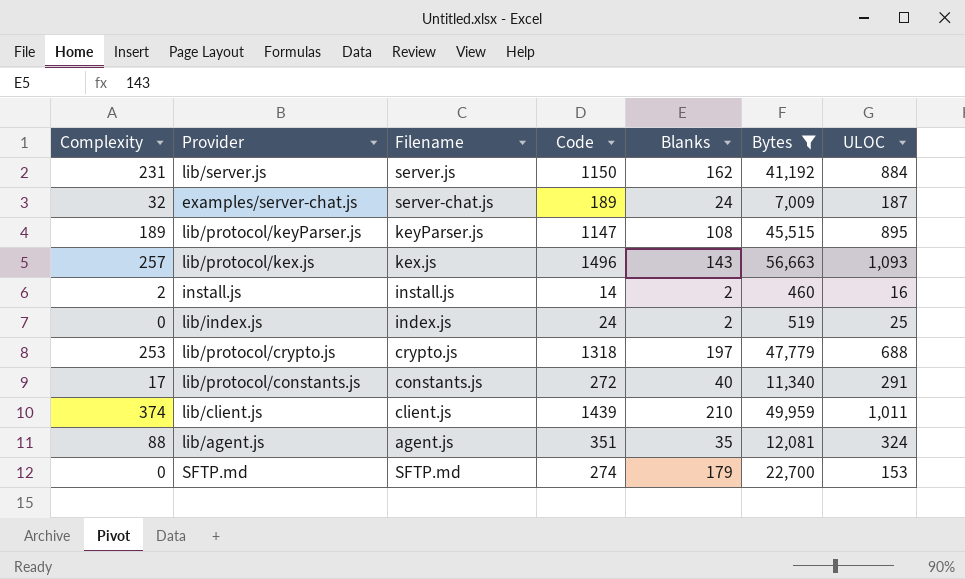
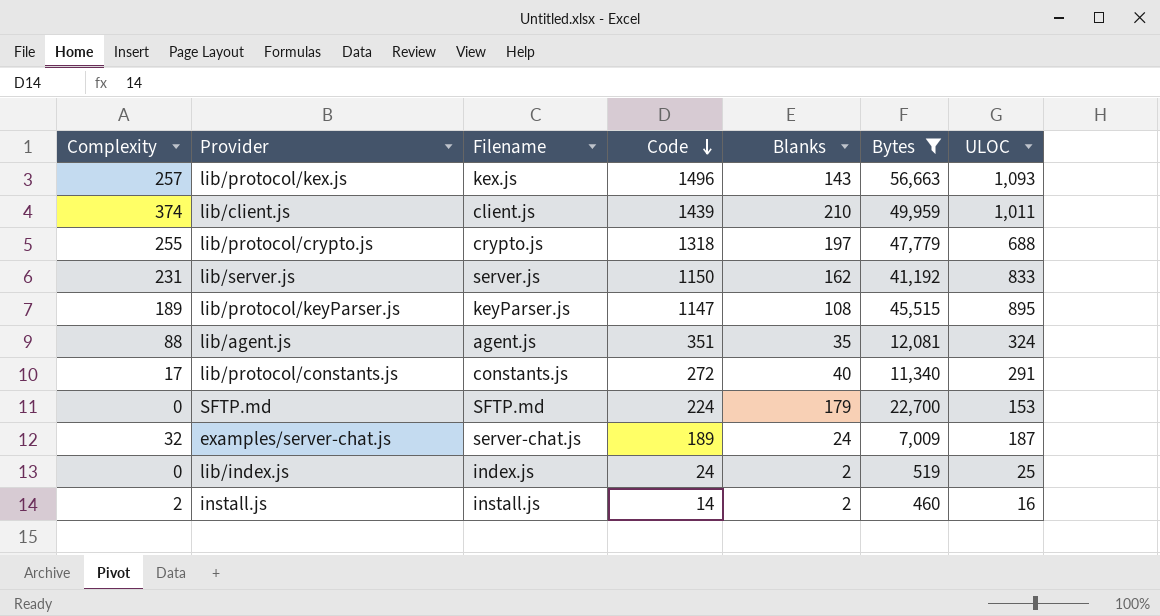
row order: none -> Code descending
lib/protocol/crypto.js | Complexity: 253 -> 255
lib/server.js | ULOC: 884 -> 833
SFTP.md | Code: 274 -> 224

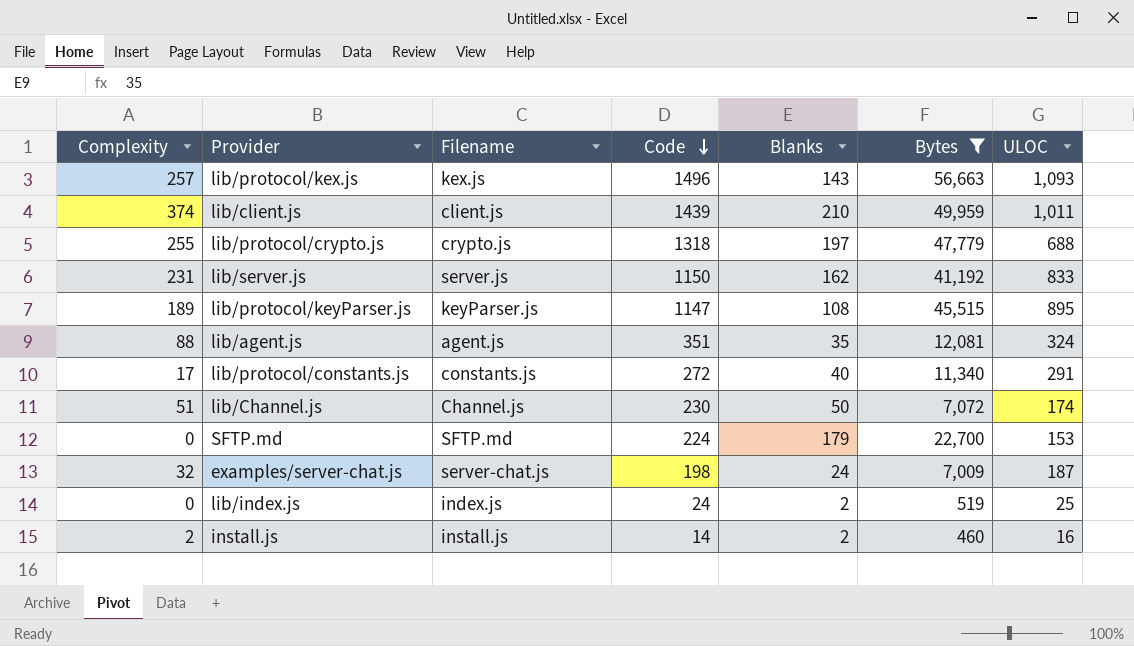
row lib/Channel.js: none -> 51 | Channel.js | 230 | 50 | 7,072 | 174
examples/server-chat.js | Code: 189 -> 198

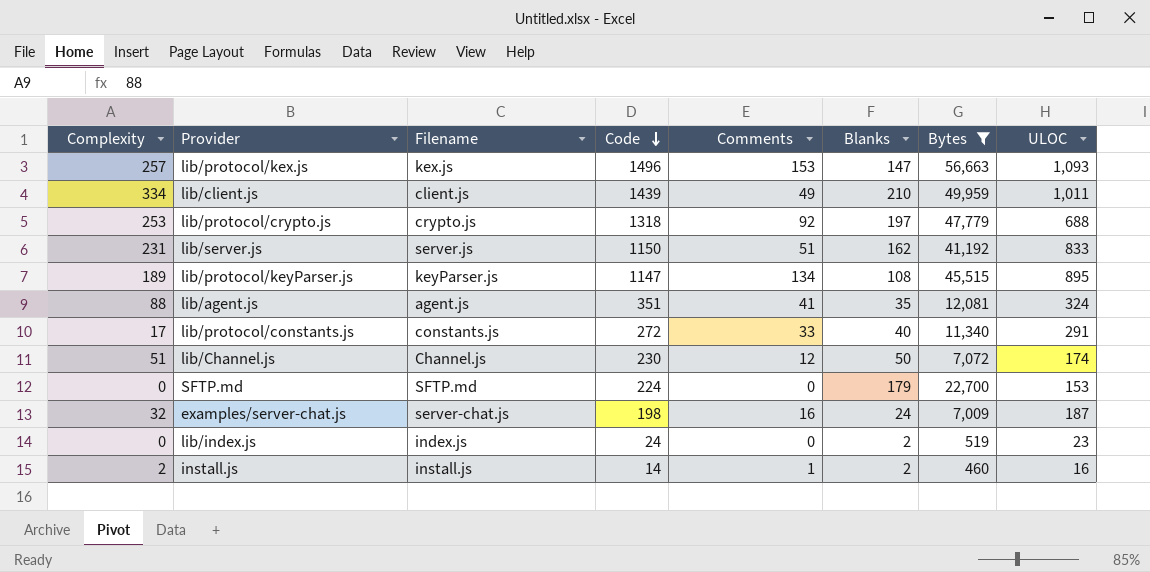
column Comments | position: none -> 5
lib/protocol/kex.js | Blanks: 143 -> 147
lib/client.js | Complexity: 374 -> 334
lib/protocol/crypto.js | Complexity: 255 -> 253
lib/index.js | ULOC: 25 -> 23

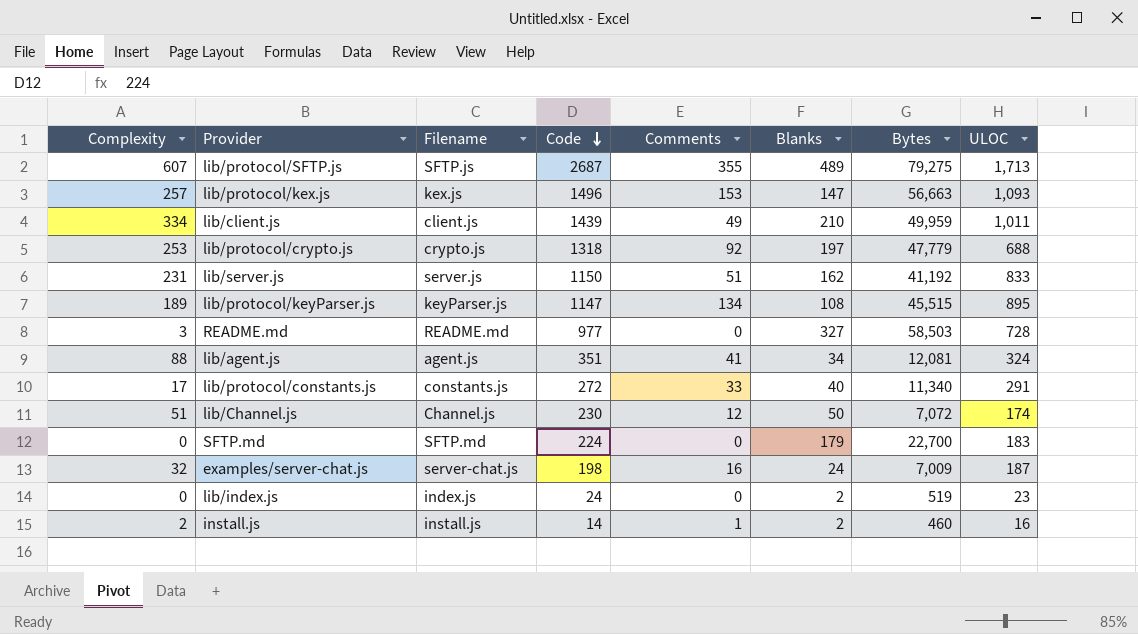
filter: Bytes <= 56,663 -> none
lib/agent.js | Blanks: 35 -> 34
SFTP.md | ULOC: 153 -> 183

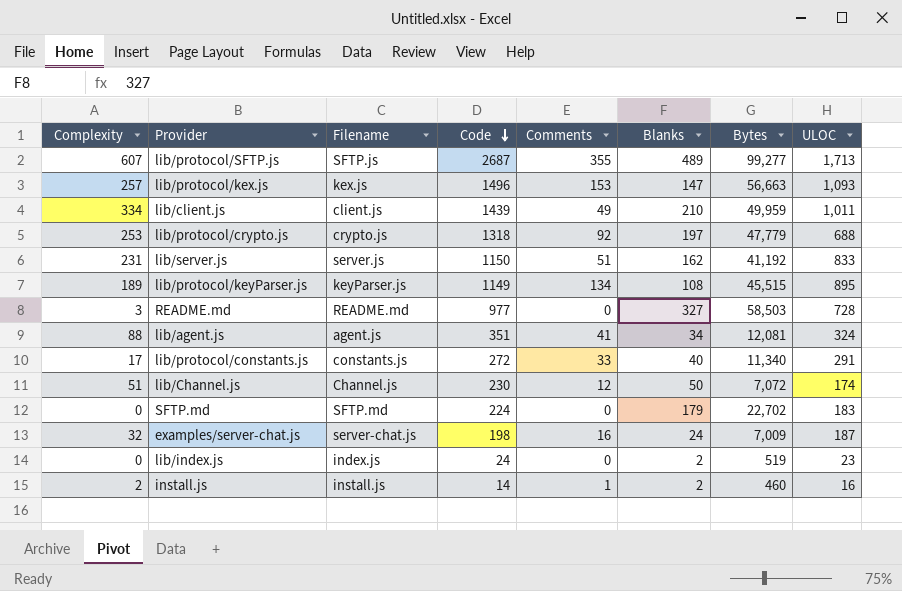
lib/protocol/SFTP.js | Bytes: 79,275 -> 99,277
lib/protocol/keyParser.js | Code: 1147 -> 1149
SFTP.md | Bytes: 22,700 -> 22,702

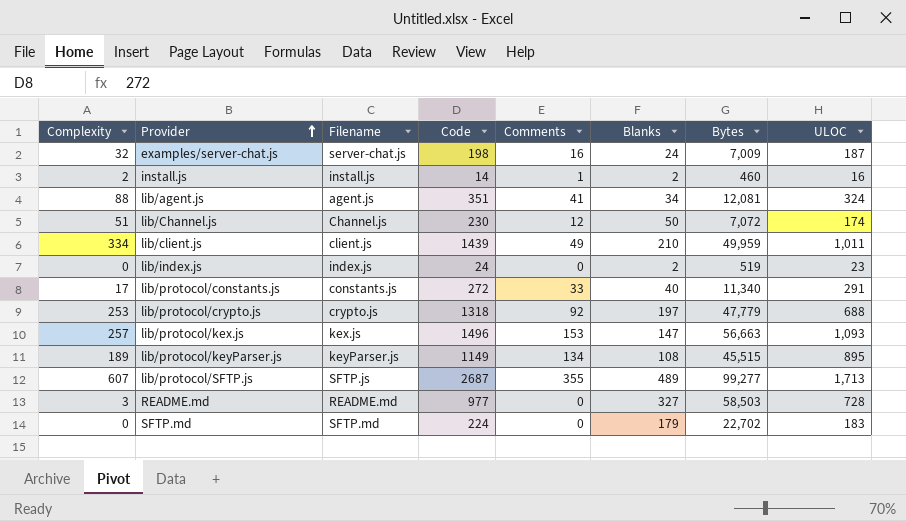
row order: Code descending -> Provider ascending
row lib/server.js: 231 | server.js | 1150 | 51 | 162 | 41,192 | 833 -> none

